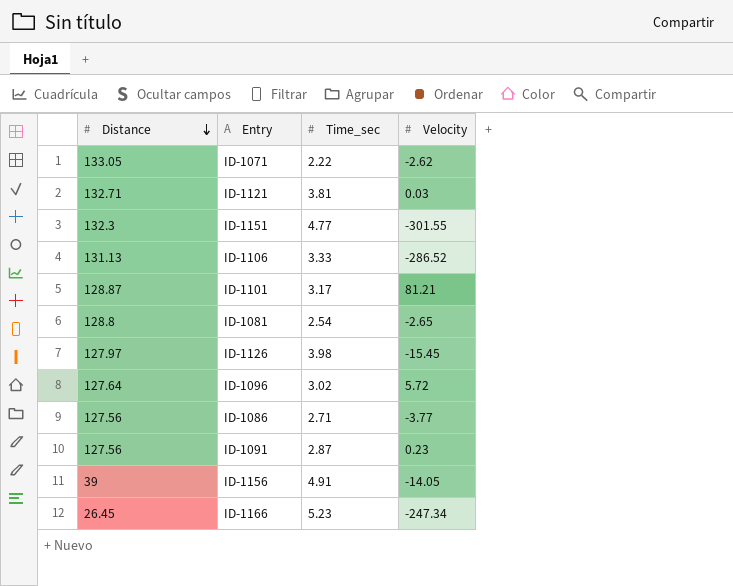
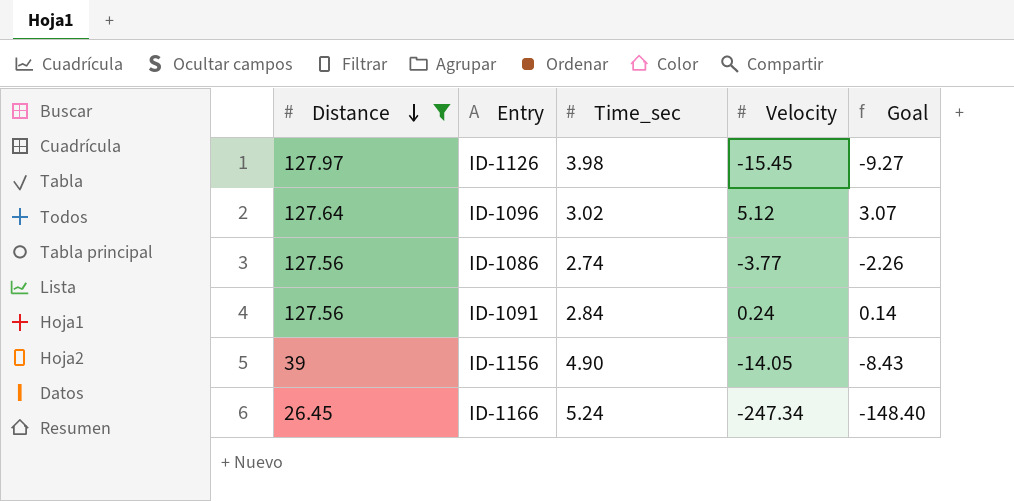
filter: none -> Distance <= 127.97
column Goal | formula: none -> [Velocity] * 0.6
ID-1096 | Velocity: 5.72 -> 5.12
ID-1086 | Time_sec: 2.71 -> 2.74
ID-1091 | Time_sec: 2.87 -> 2.84
ID-1091 | Velocity: 0.23 -> 0.24
ID-1156 | Time_sec: 4.91 -> 4.90
ID-1166 | Time_sec: 5.23 -> 5.24

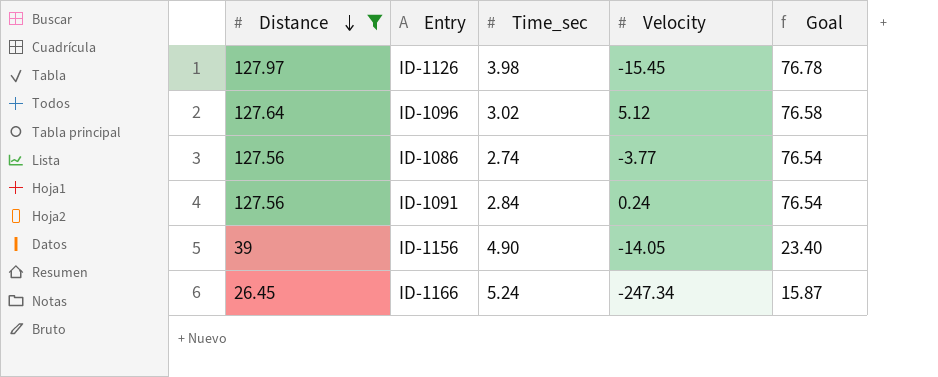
column Goal | formula: [Velocity] * 0.6 -> [Distance] * 0.6

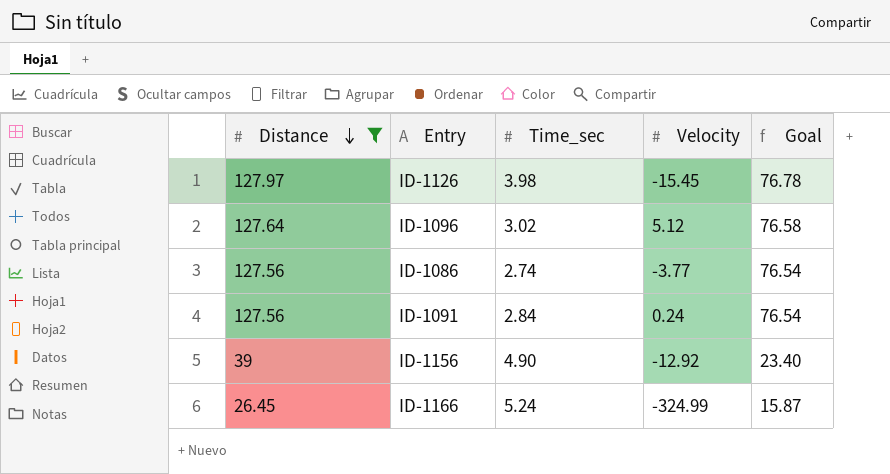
ID-1156 | Velocity: -14.05 -> -12.92
ID-1166 | Velocity: -247.34 -> -324.99

